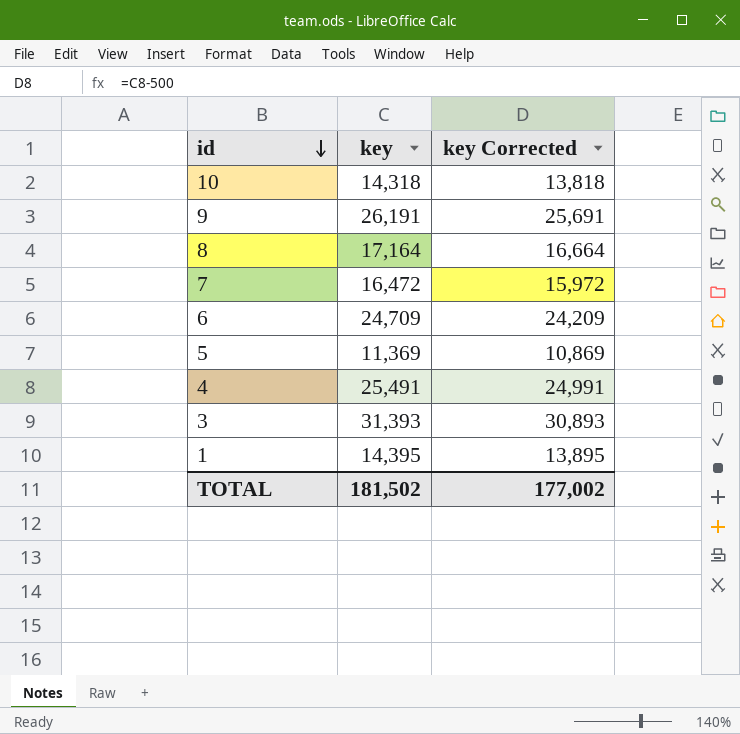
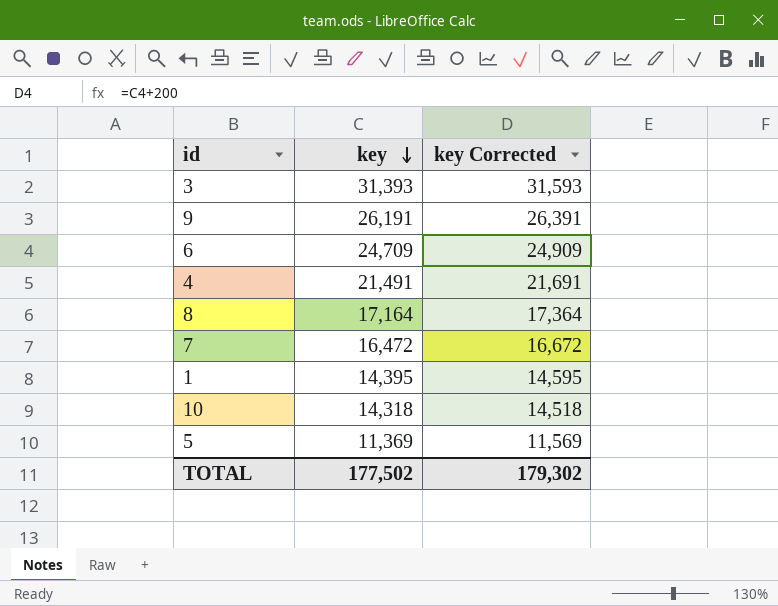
row order: id descending -> key descending
column key Corrected | formula: [key] - 500 -> [key] + 200
4 | key: 25,491 -> 21,491
TOTAL | key: 181,502 -> 177,502
TOTAL | key Corrected: 177,002 -> 179,302

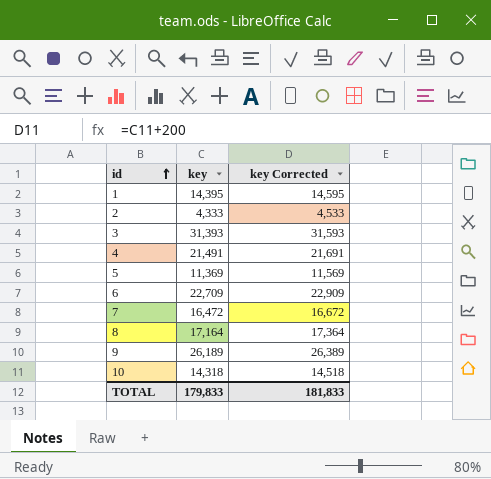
row order: key descending -> id ascending
row 2: none -> 4,333 | 4,533
6 | key: 24,709 -> 22,709
6 | key Corrected: 24,909 -> 22,909
9 | key: 26,191 -> 26,189
9 | key Corrected: 26,391 -> 26,389
TOTAL | key: 177,502 -> 179,833
TOTAL | key Corrected: 179,302 -> 181,833

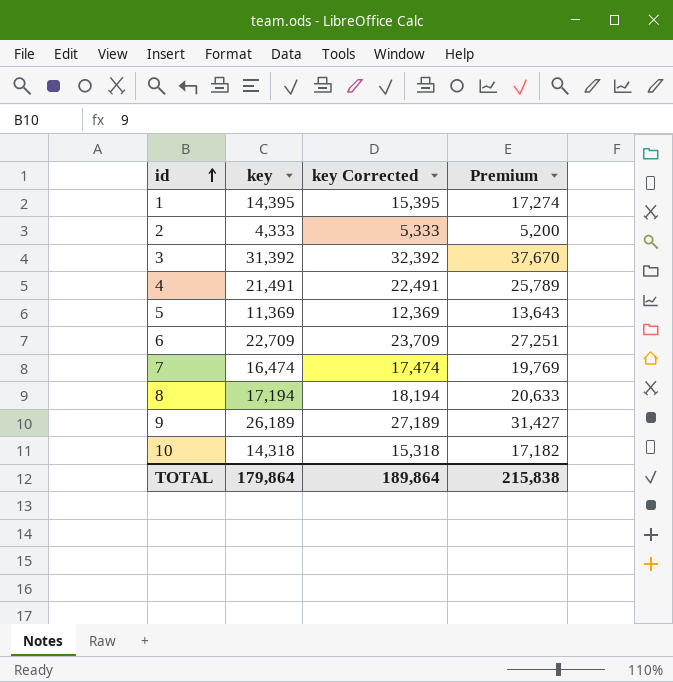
column key Corrected | formula: [key] + 200 -> [key] + 1000
column Premium | formula: none -> [key] * 1.2
3 | key: 31,393 -> 31,392
7 | key: 16,472 -> 16,474
8 | key: 17,164 -> 17,194
TOTAL | key: 179,833 -> 179,864
TOTAL | key Corrected: 181,833 -> 189,864

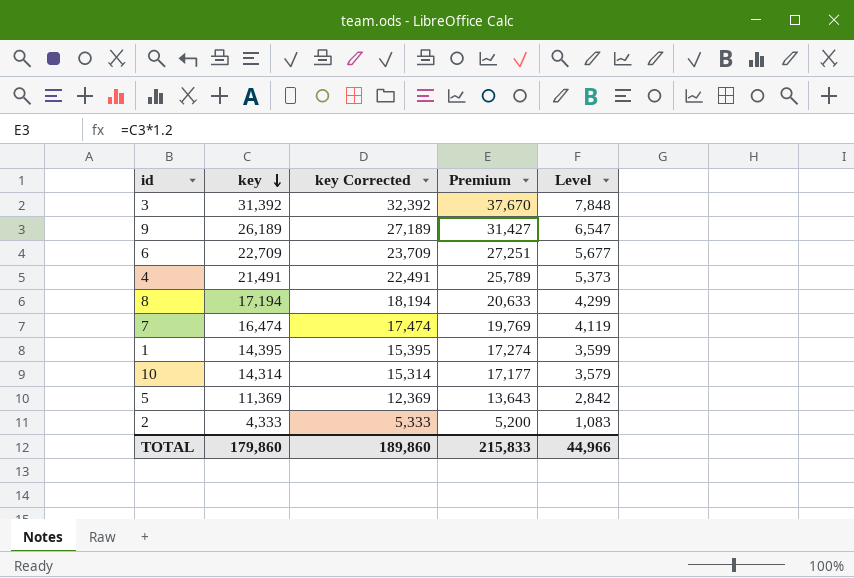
row order: id ascending -> key descending
column Level | formula: none -> [key] * 0.25
10 | key: 14,318 -> 14,314
10 | key Corrected: 15,318 -> 15,314
10 | Premium: 17,182 -> 17,177
TOTAL | key: 179,864 -> 179,860
TOTAL | key Corrected: 189,864 -> 189,860
TOTAL | Premium: 215,838 -> 215,833

